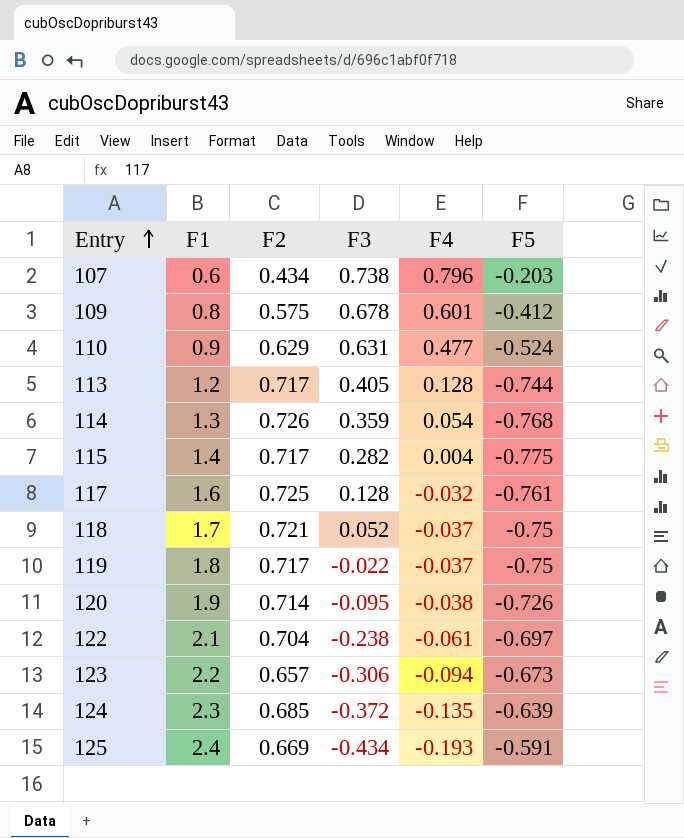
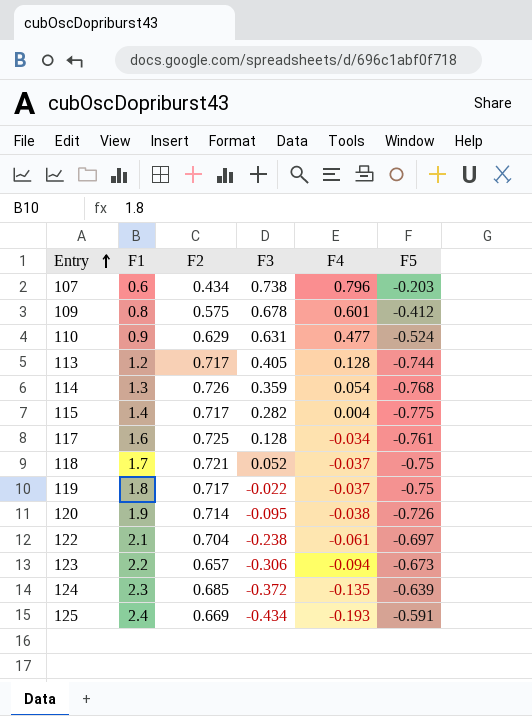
117 | F4: -0.032 -> -0.034

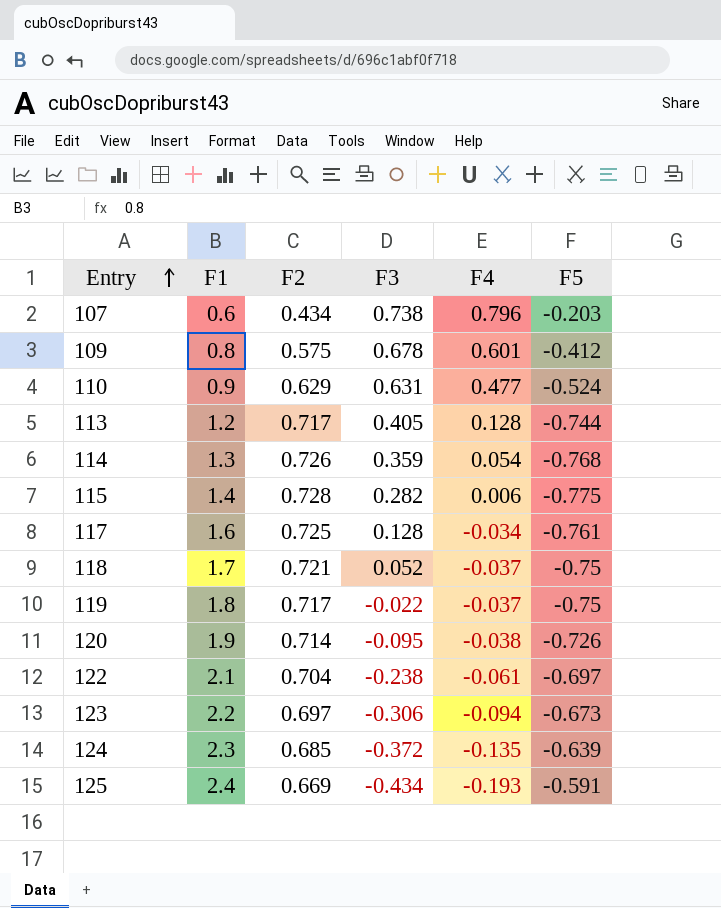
115 | F2: 0.717 -> 0.728
115 | F4: 0.004 -> 0.006
123 | F2: 0.657 -> 0.697

